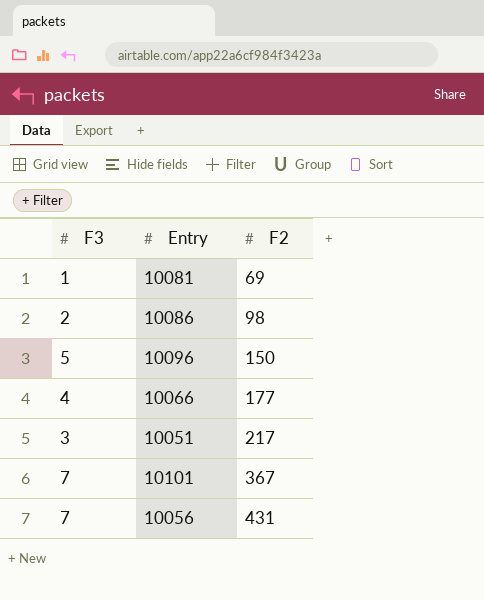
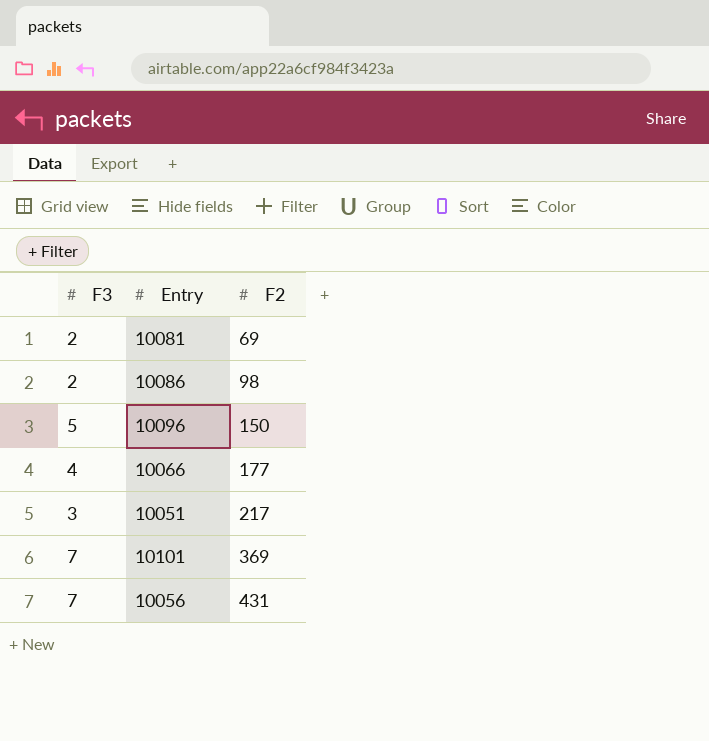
10081 | F3: 1 -> 2
10101 | F2: 367 -> 369

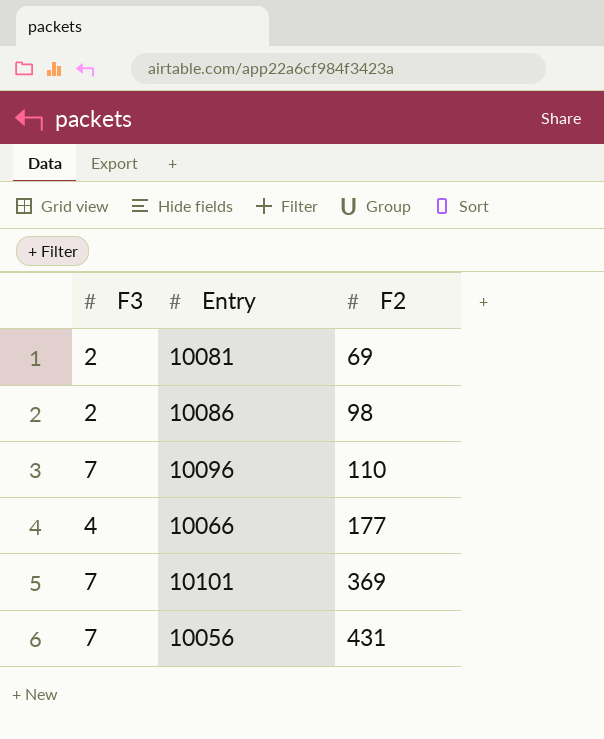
row 10051: 3 | 217 -> none
10096 | F3: 5 -> 7
10096 | F2: 150 -> 110

